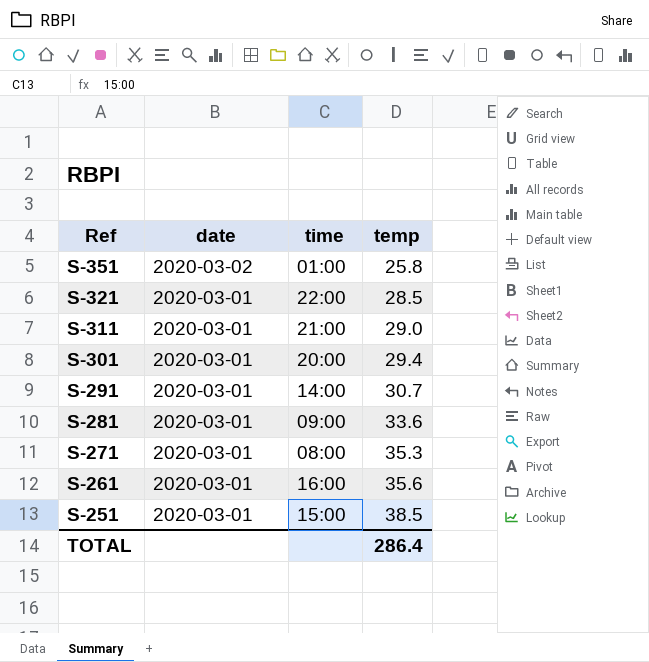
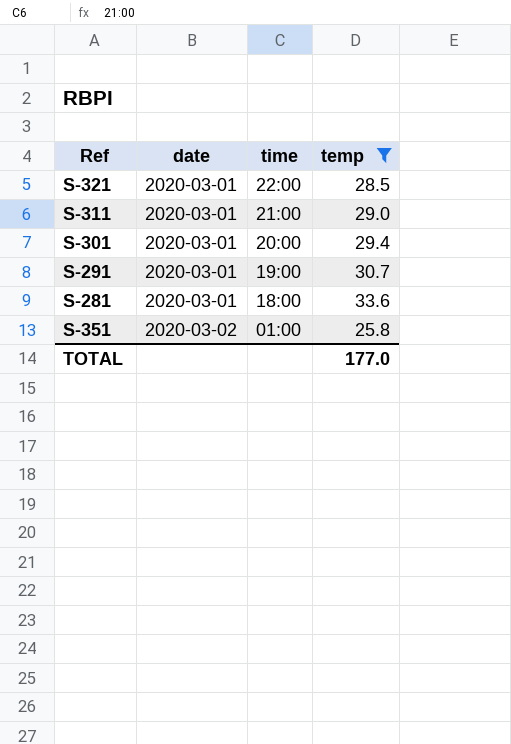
filter: none -> temp <= 33.6
row order: Ref descending -> date ascending
S-291 | time: 14:00 -> 19:00
S-281 | time: 09:00 -> 18:00
TOTAL | temp: 286.4 -> 177.0

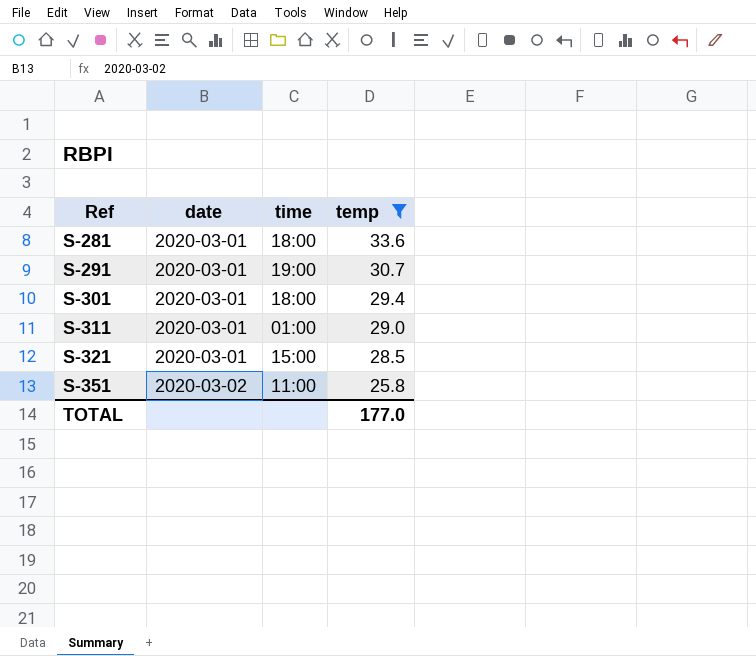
row order: date ascending -> Ref ascending
S-301 | time: 20:00 -> 18:00
S-311 | time: 21:00 -> 01:00
S-321 | time: 22:00 -> 15:00
S-351 | time: 01:00 -> 11:00

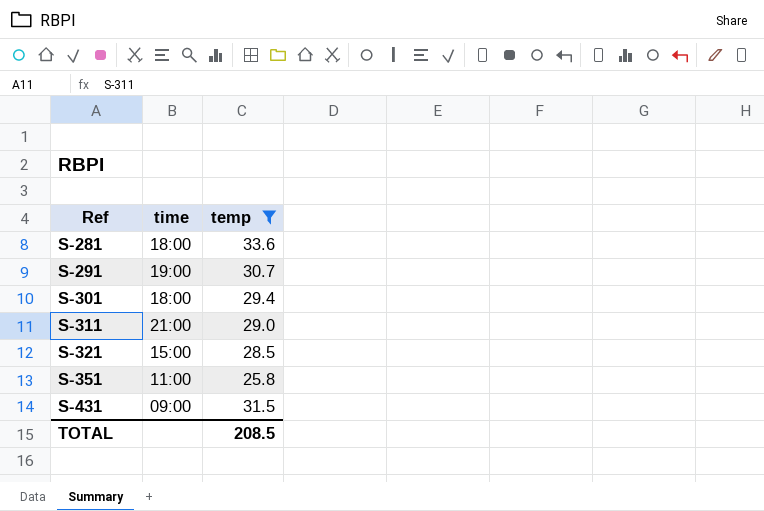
column date | position: 2 -> none
S-311 | time: 01:00 -> 21:00
row S-431: none -> 09:00 | 31.5
TOTAL | temp: 177.0 -> 208.5

